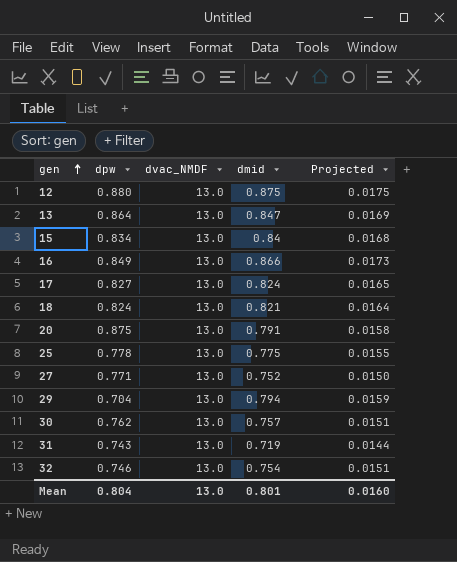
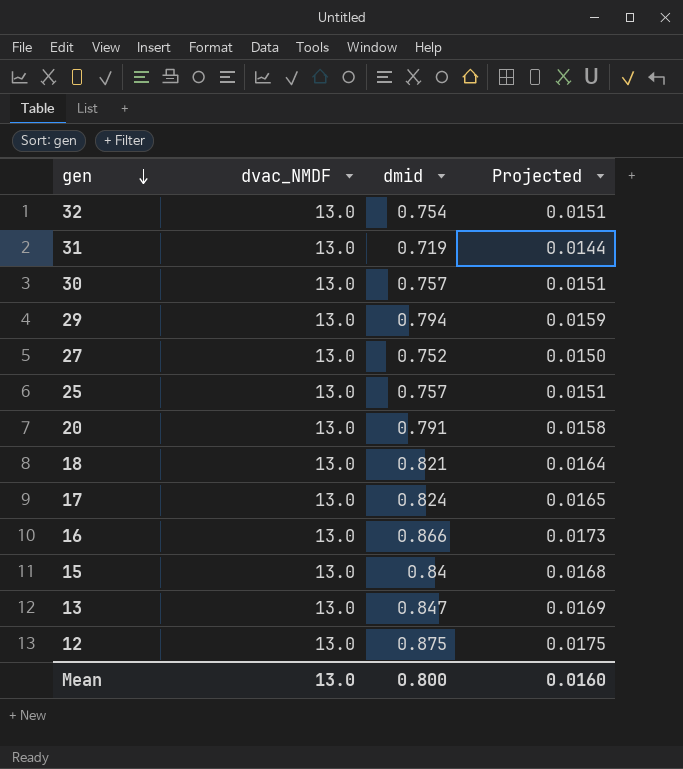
row order: gen ascending -> gen descending
column dpw | position: 2 -> none
25 | dmid: 0.775 -> 0.757
25 | Projected: 0.0155 -> 0.0151
Mean | dmid: 0.801 -> 0.800

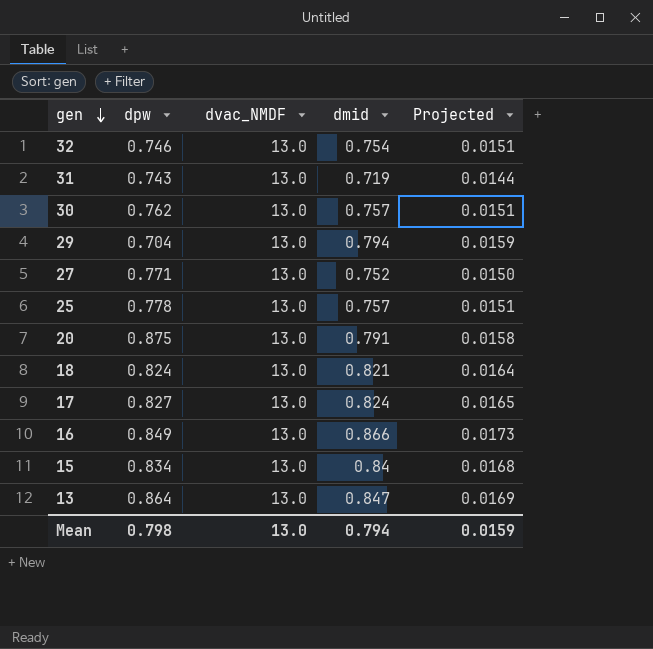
column dpw | position: none -> 2
row 12: 13.0 | 0.875 | 0.0175 -> none
Mean | dmid: 0.800 -> 0.794
Mean | Projected: 0.0160 -> 0.0159

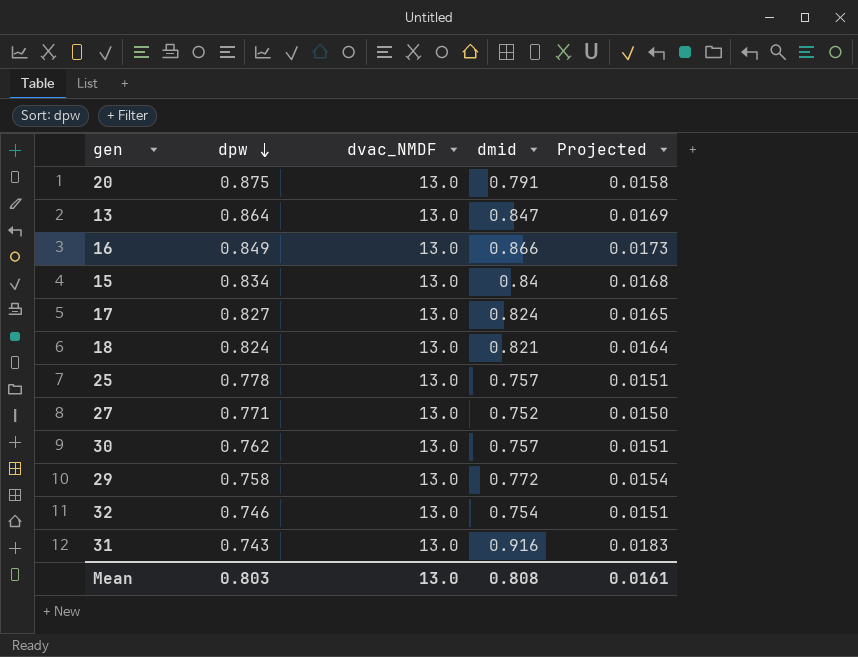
row order: gen descending -> dpw descending
29 | dpw: 0.704 -> 0.758
29 | dmid: 0.794 -> 0.772
29 | Projected: 0.0159 -> 0.0154
31 | dmid: 0.719 -> 0.916
31 | Projected: 0.0144 -> 0.0183
Mean | dpw: 0.798 -> 0.803
Mean | dmid: 0.794 -> 0.808
Mean | Projected: 0.0159 -> 0.0161

